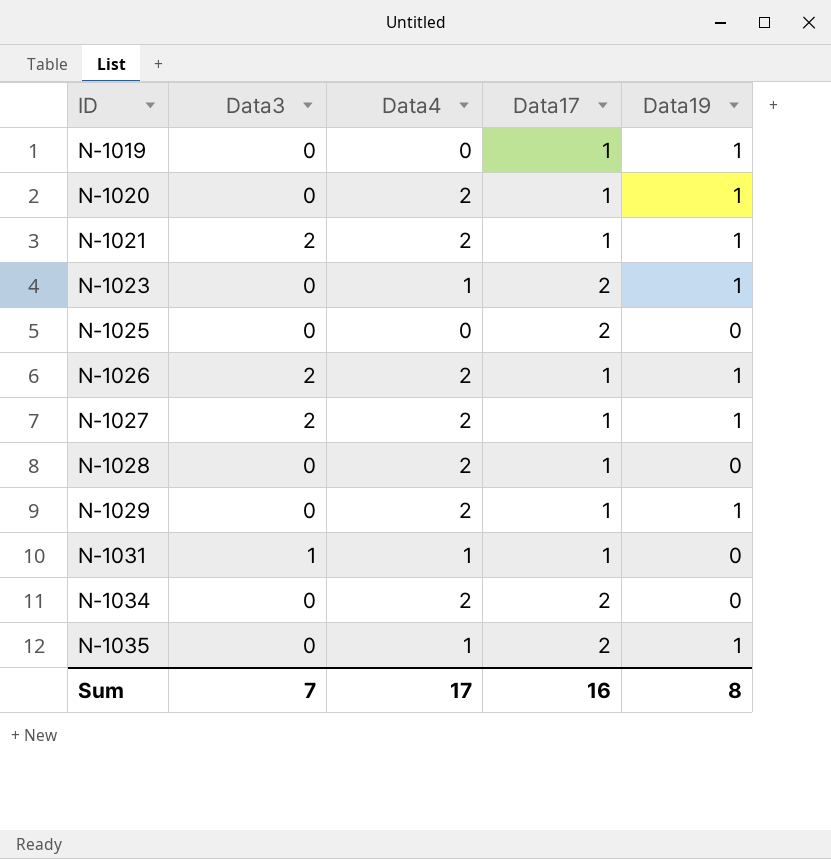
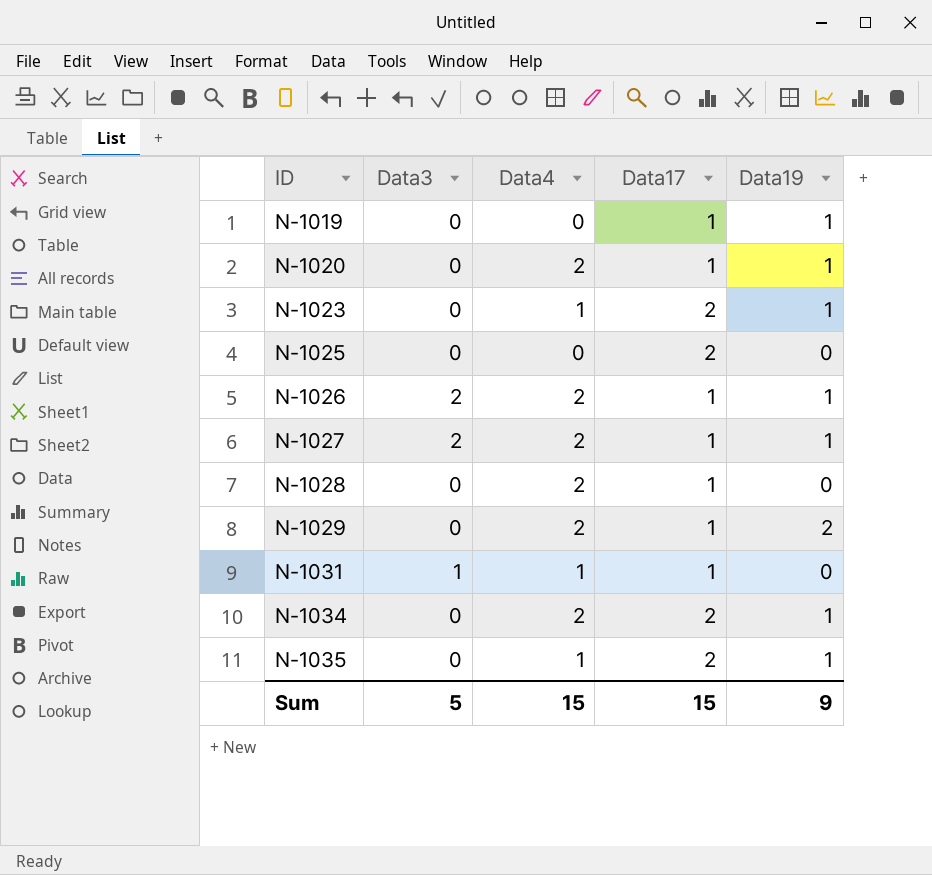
row N-1021: 2 | 2 | 1 | 1 -> none
N-1029 | Data19: 1 -> 2
N-1034 | Data19: 0 -> 1
Sum | Data3: 7 -> 5
Sum | Data4: 17 -> 15
Sum | Data17: 16 -> 15
Sum | Data19: 8 -> 9

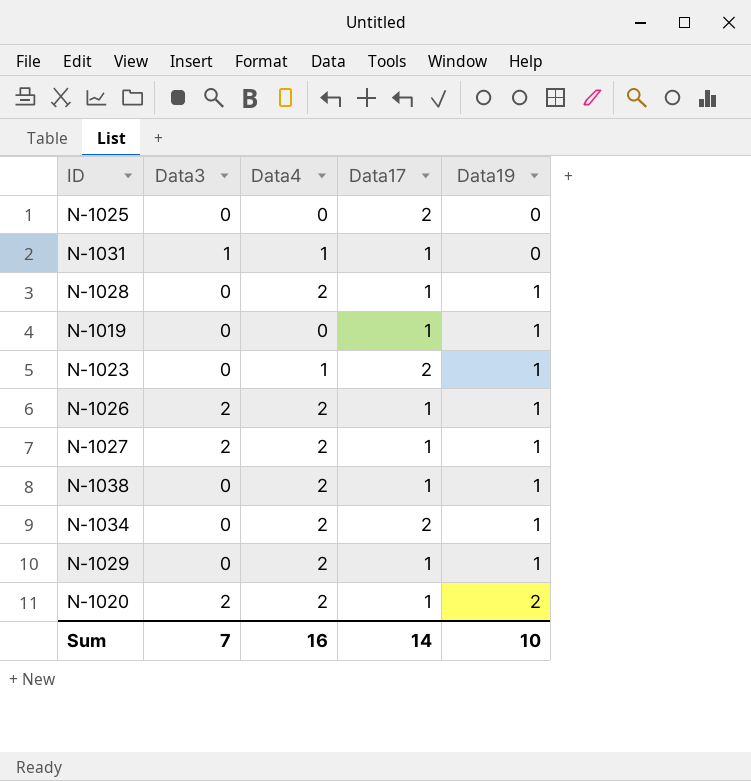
row order: ID ascending -> Data19 ascending
row N-1035: 0 | 1 | 2 | 1 -> none
N-1028 | Data19: 0 -> 1
row N-1038: none -> 0 | 2 | 1 | 1
N-1029 | Data19: 2 -> 1
N-1020 | Data3: 0 -> 2
N-1020 | Data19: 1 -> 2
Sum | Data3: 5 -> 7
Sum | Data4: 15 -> 16
Sum | Data17: 15 -> 14
Sum | Data19: 9 -> 10

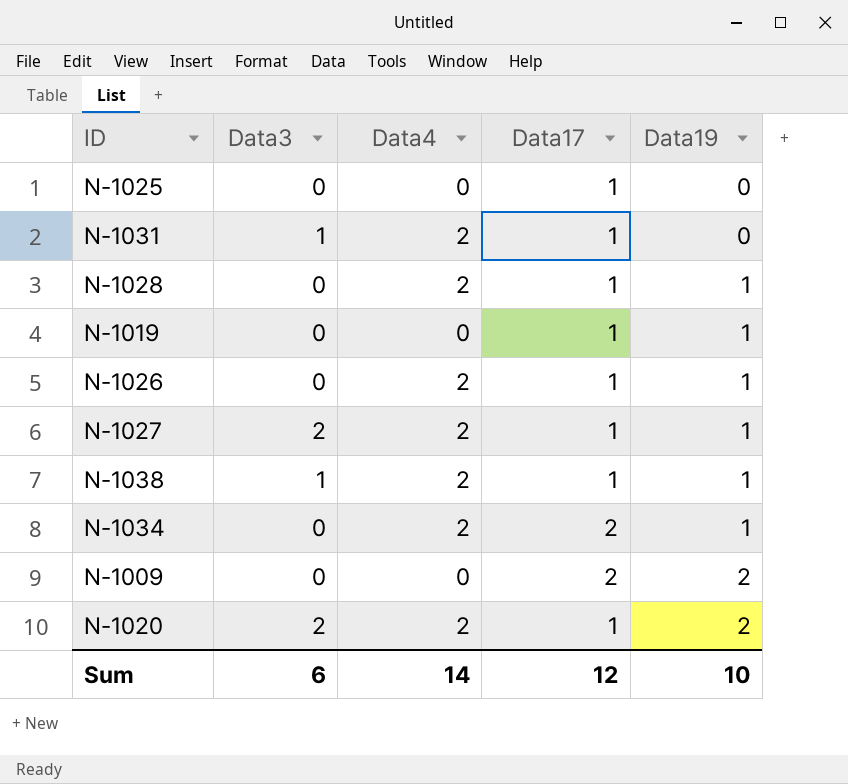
row N-1023: 0 | 1 | 2 | 1 -> none
row N-1029: 0 | 2 | 1 | 1 -> none
N-1025 | Data17: 2 -> 1
N-1031 | Data4: 1 -> 2
N-1026 | Data3: 2 -> 0
N-1038 | Data3: 0 -> 1
row N-1009: none -> 0 | 0 | 2 | 2
Sum | Data3: 7 -> 6
Sum | Data4: 16 -> 14
Sum | Data17: 14 -> 12

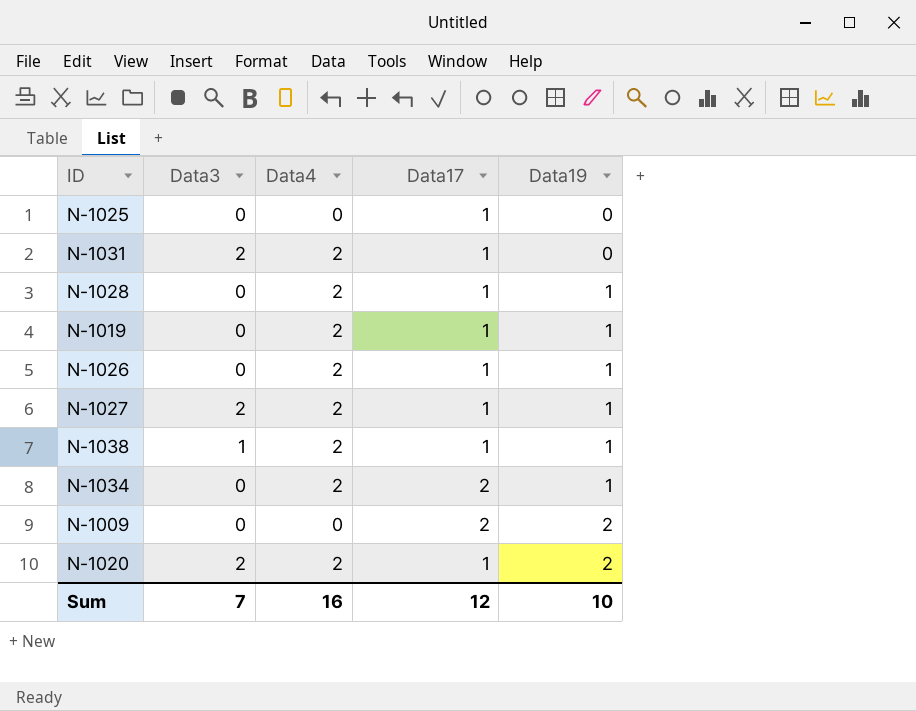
N-1031 | Data3: 1 -> 2
N-1019 | Data4: 0 -> 2
Sum | Data3: 6 -> 7
Sum | Data4: 14 -> 16

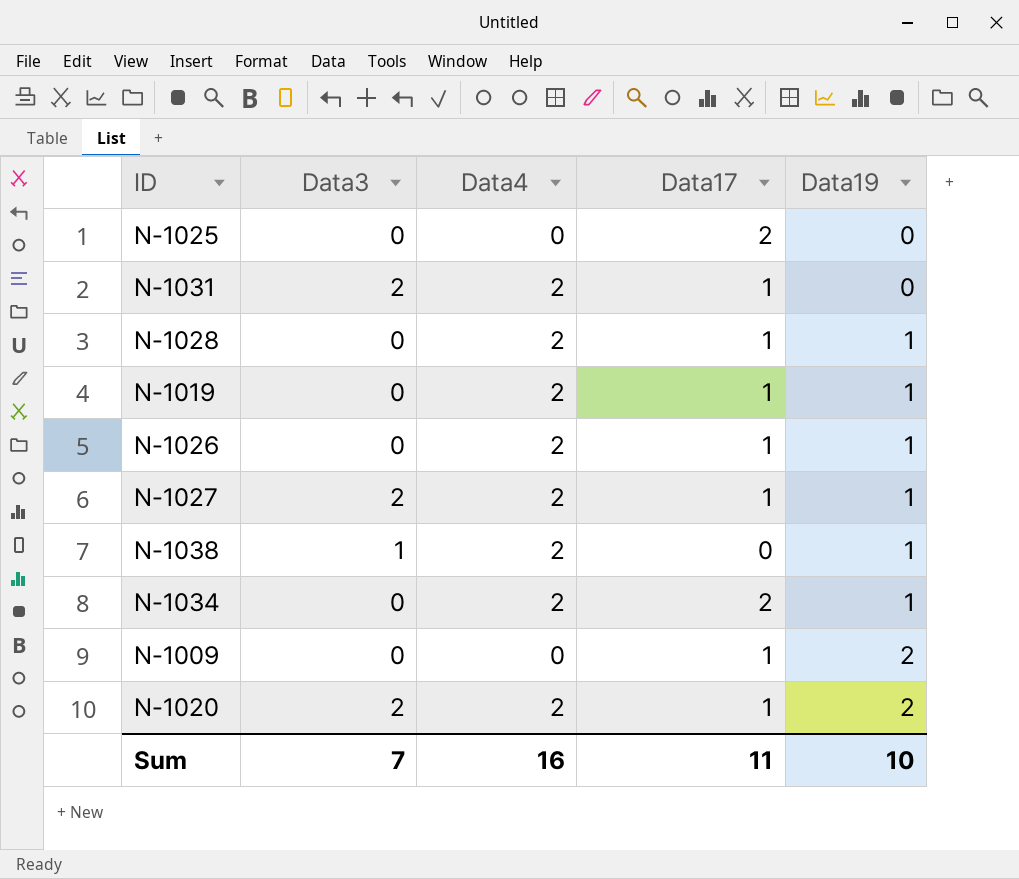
N-1025 | Data17: 1 -> 2
N-1038 | Data17: 1 -> 0
N-1009 | Data17: 2 -> 1
Sum | Data17: 12 -> 11

